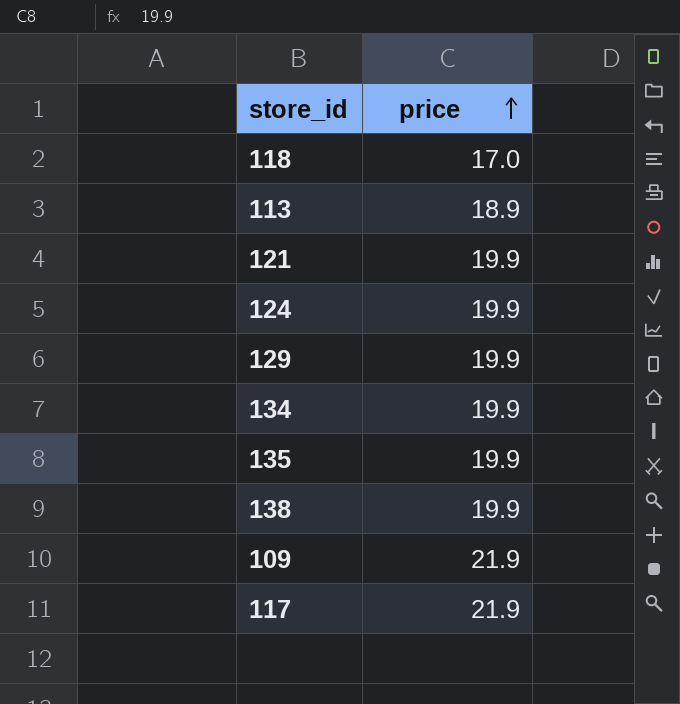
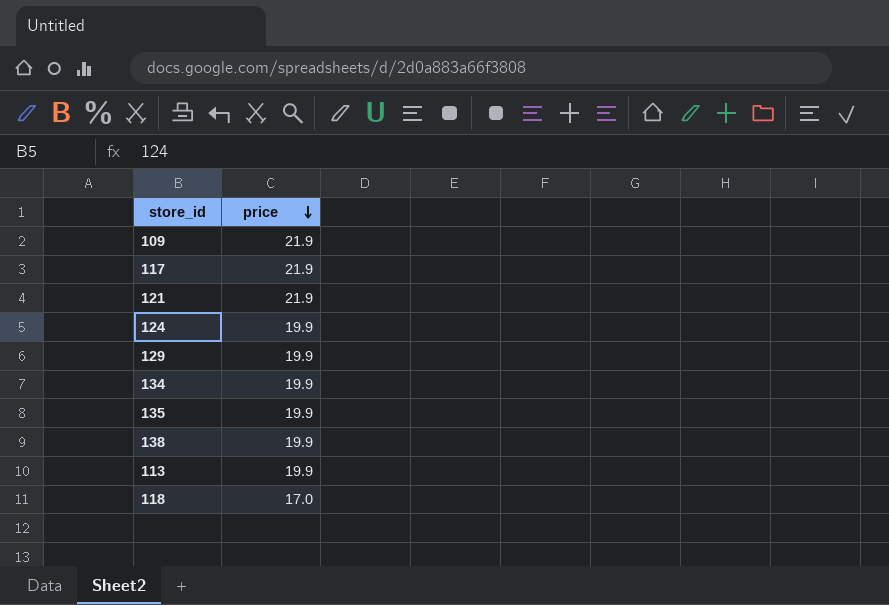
row order: price ascending -> price descending
121 | price: 19.9 -> 21.9
113 | price: 18.9 -> 19.9

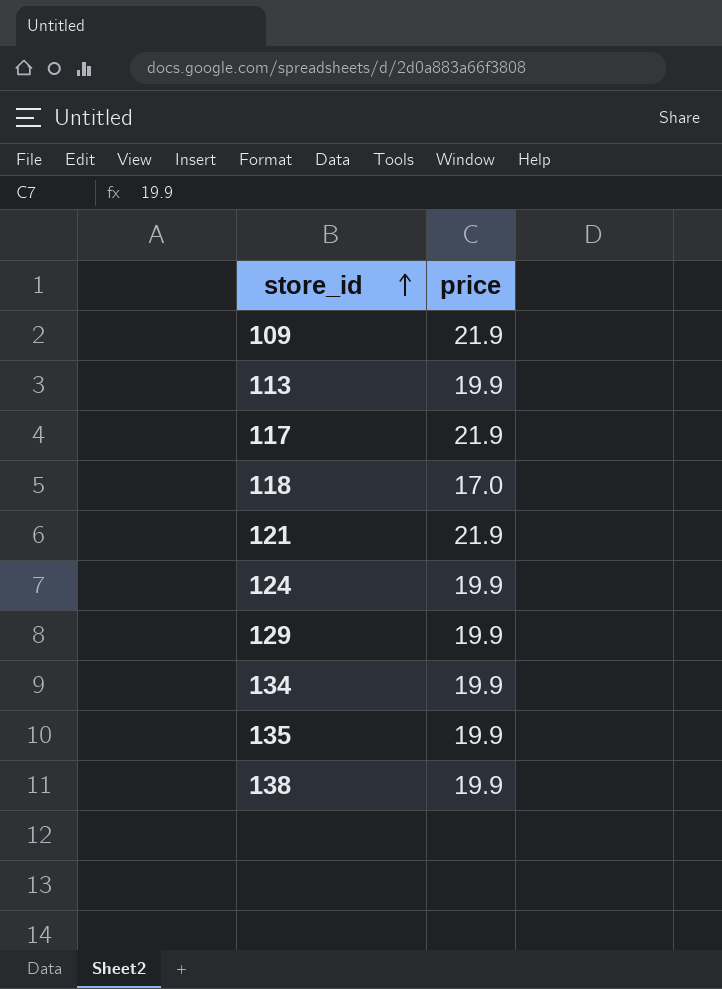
row order: price descending -> store_id ascending

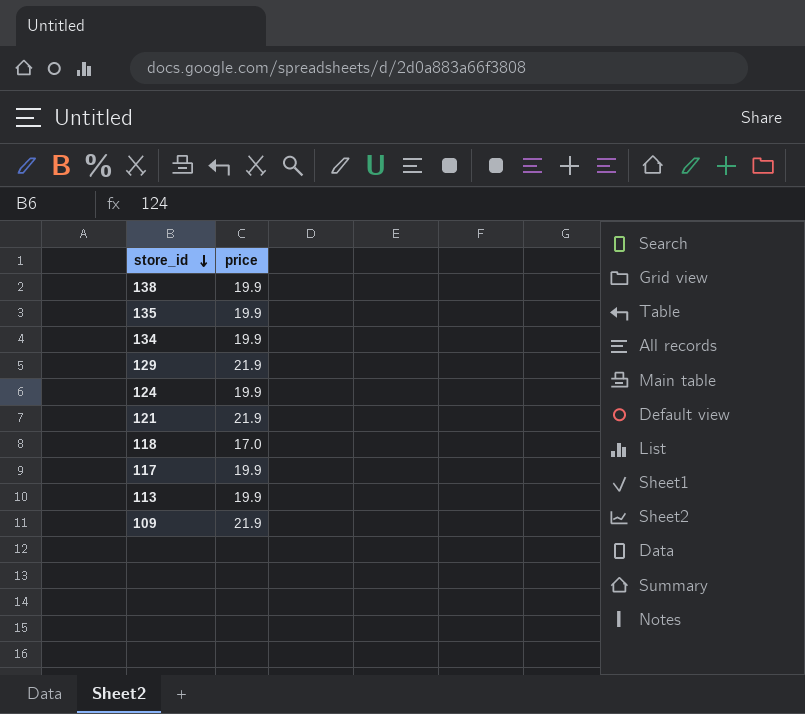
row order: store_id ascending -> store_id descending
129 | price: 19.9 -> 21.9
117 | price: 21.9 -> 19.9

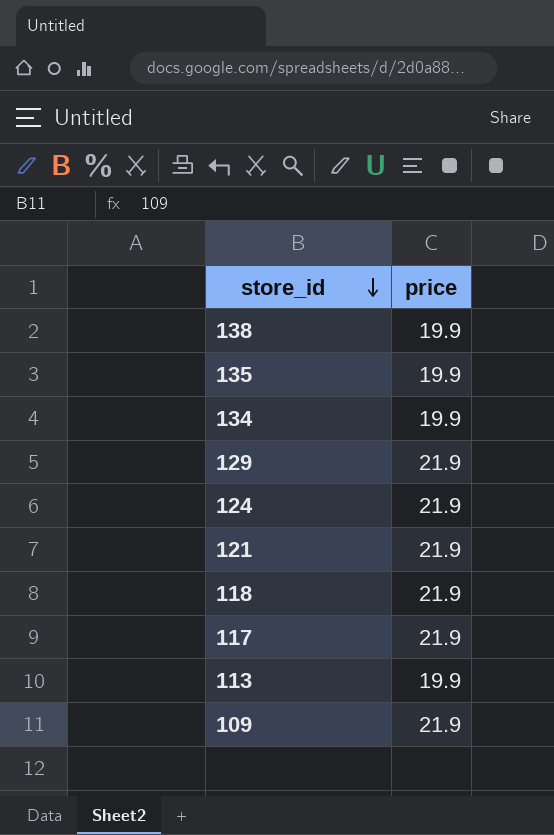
124 | price: 19.9 -> 21.9
118 | price: 17.0 -> 21.9
117 | price: 19.9 -> 21.9

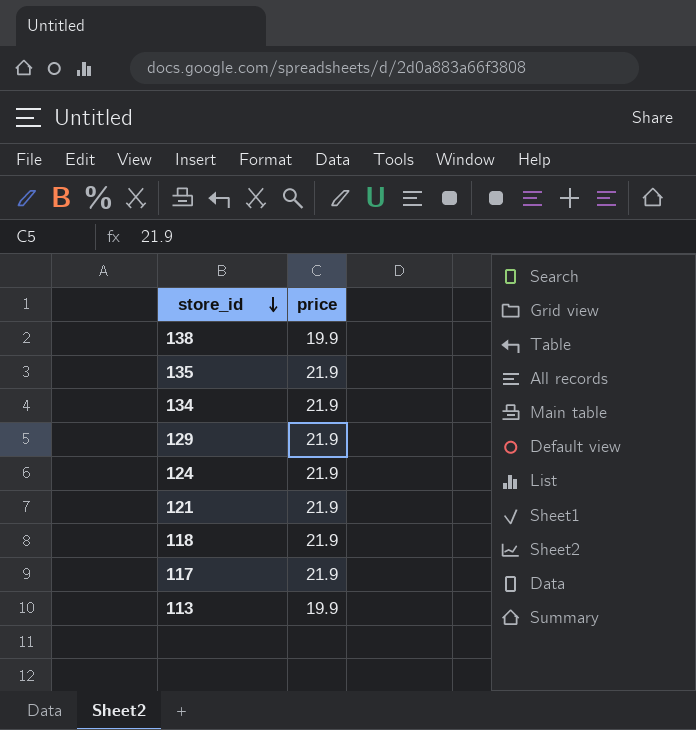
row 109: 21.9 -> none
135 | price: 19.9 -> 21.9
134 | price: 19.9 -> 21.9

